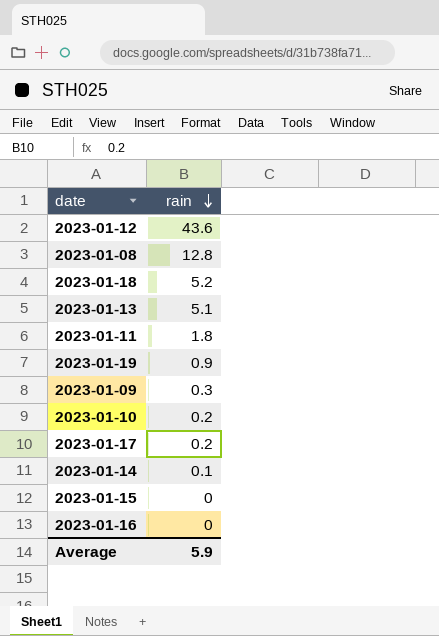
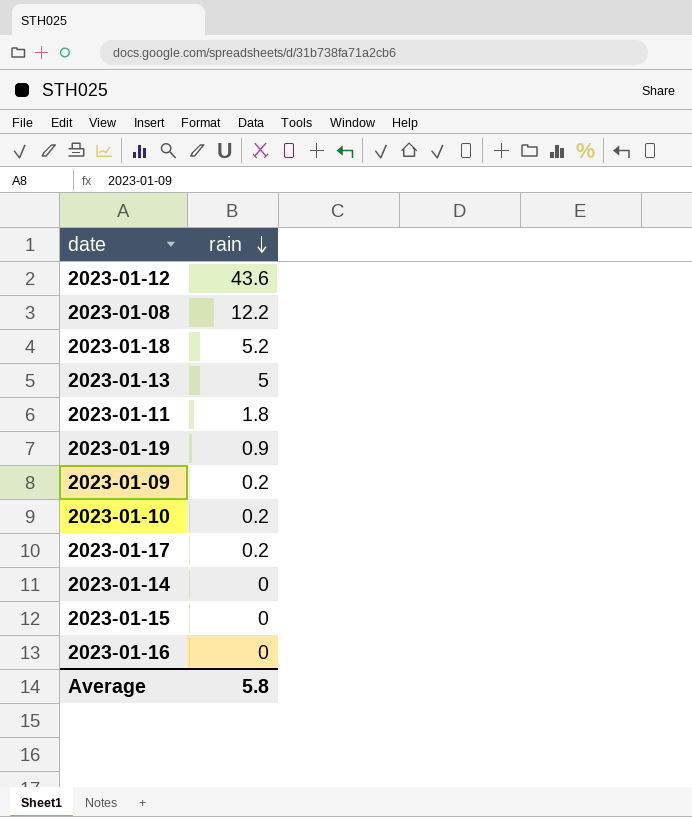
2023-01-08 | rain: 12.8 -> 12.2
2023-01-13 | rain: 5.1 -> 5
2023-01-09 | rain: 0.3 -> 0.2
2023-01-14 | rain: 0.1 -> 0
Average | rain: 5.9 -> 5.8

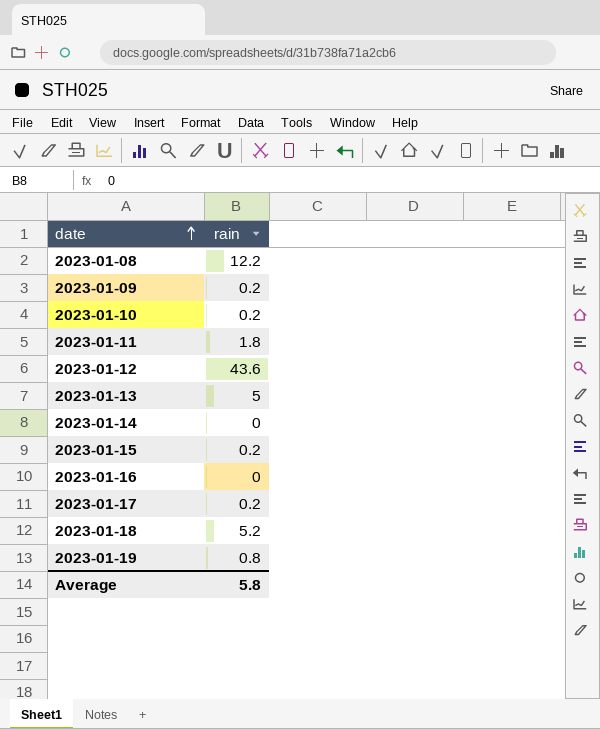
row order: rain descending -> date ascending
2023-01-15 | rain: 0 -> 0.2
2023-01-19 | rain: 0.9 -> 0.8

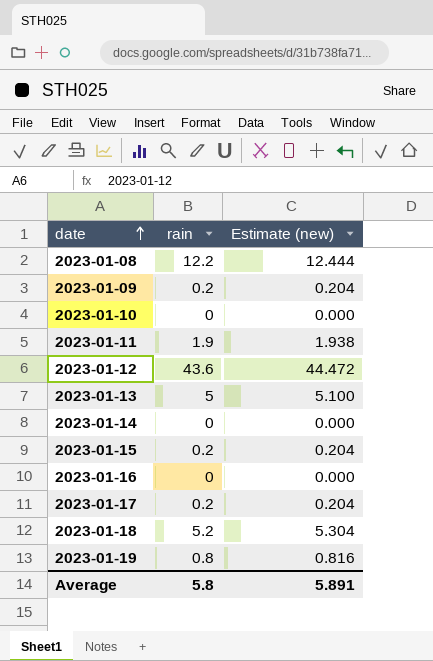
column Estimate (new) | formula: none -> [rain] * 1.02
2023-01-10 | rain: 0.2 -> 0
2023-01-11 | rain: 1.8 -> 1.9

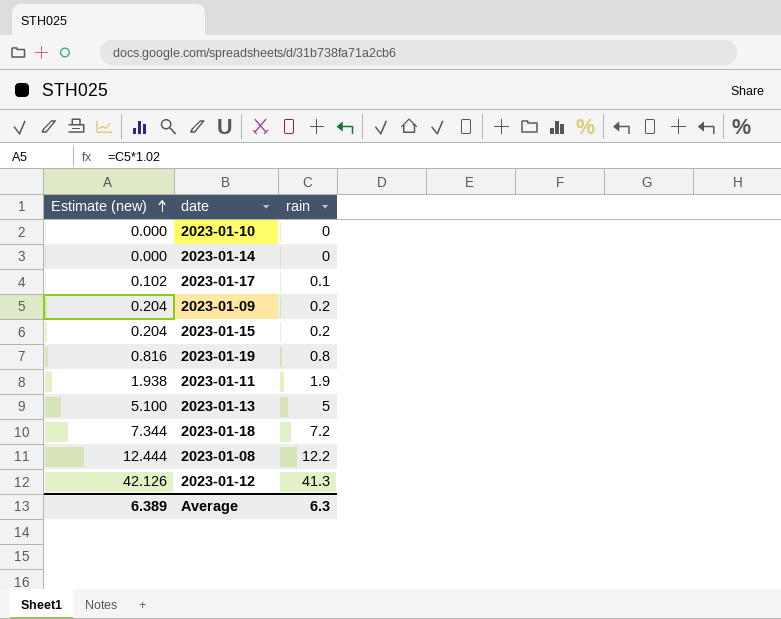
row order: date ascending -> Estimate (new) ascending
column Estimate (new) | position: 3 -> 1
row 2023-01-16: 0 | 0.000 -> none
2023-01-17 | Estimate (new): 0.204 -> 0.102
2023-01-17 | rain: 0.2 -> 0.1
2023-01-18 | Estimate (new): 5.304 -> 7.344
2023-01-18 | rain: 5.2 -> 7.2
2023-01-12 | Estimate (new): 44.472 -> 42.126
2023-01-12 | rain: 43.6 -> 41.3
Average | Estimate (new): 5.891 -> 6.389
Average | rain: 5.8 -> 6.3

